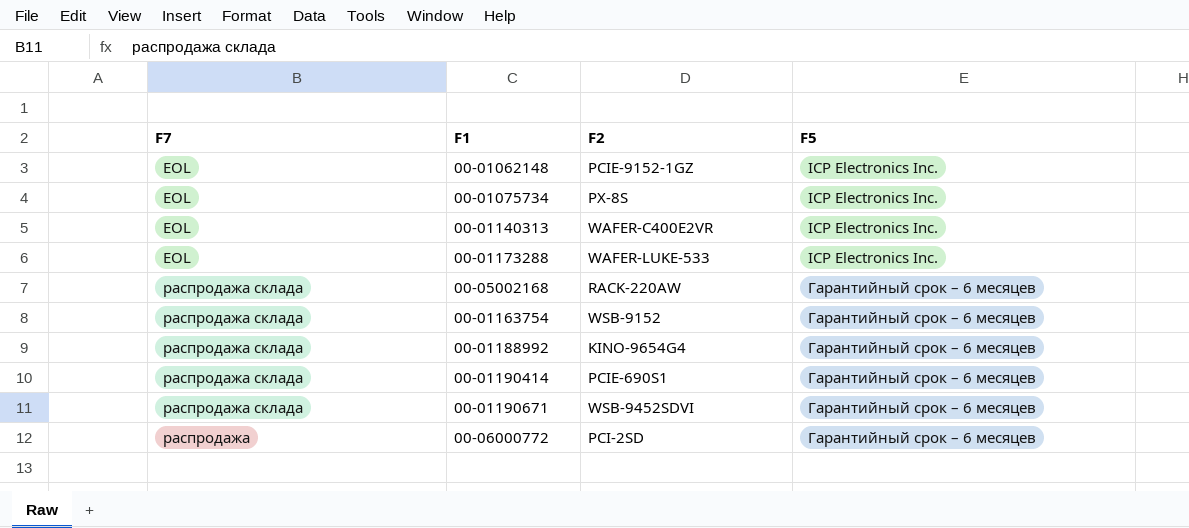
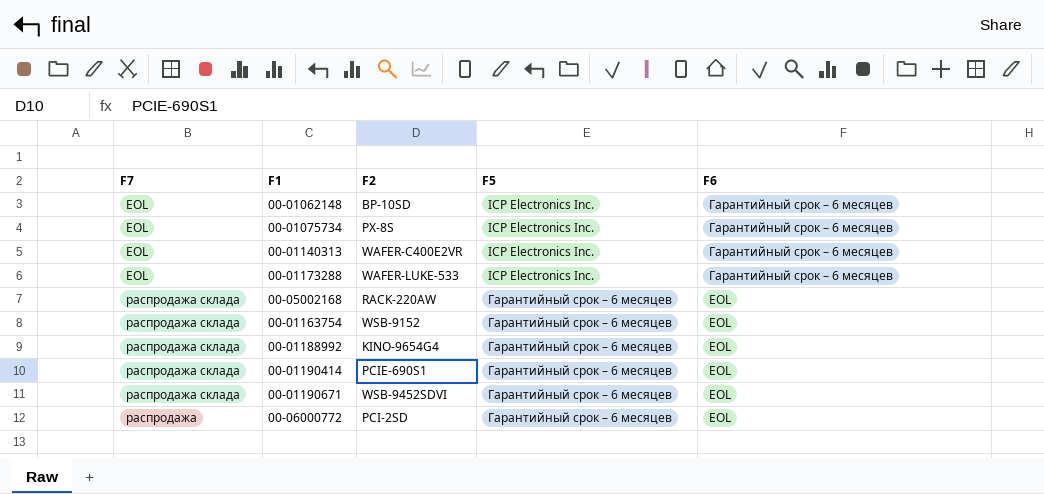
column F6 | position: none -> 5
00-01062148 | F2: PCIE-9152-1GZ -> BP-10SD

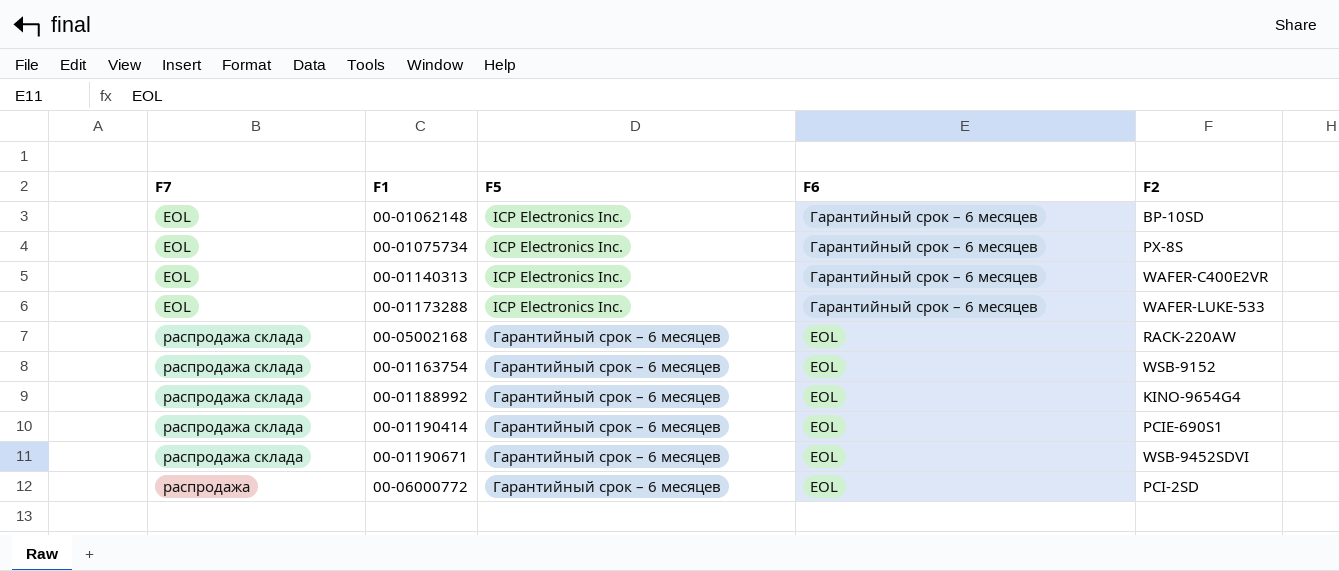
column F2 | position: 3 -> 5

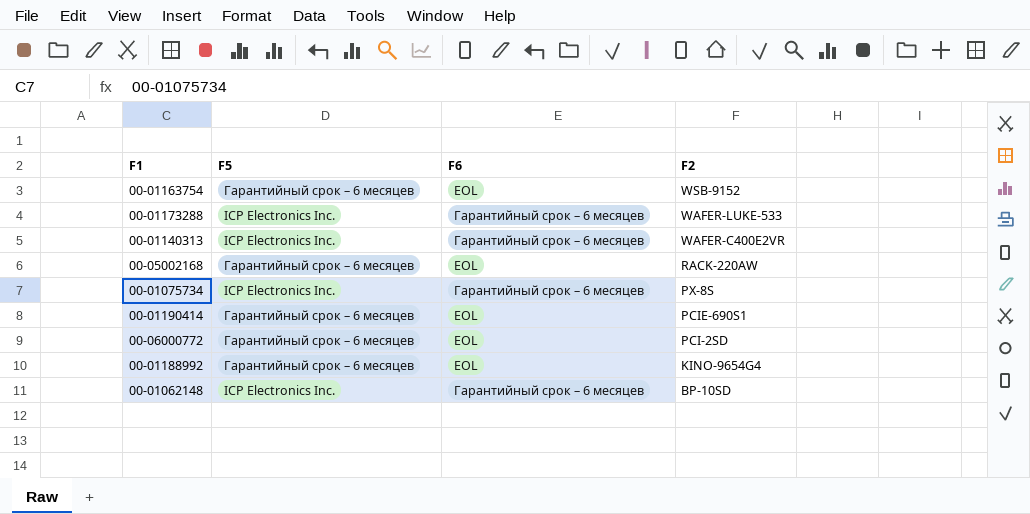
row order: F5 ascending -> F2 descending
column F7 | position: 1 -> none
row 00-01190671: распродажа склада | Гарантийный срок – 6 месяцев | EOL | WSB-9452SDVI -> none

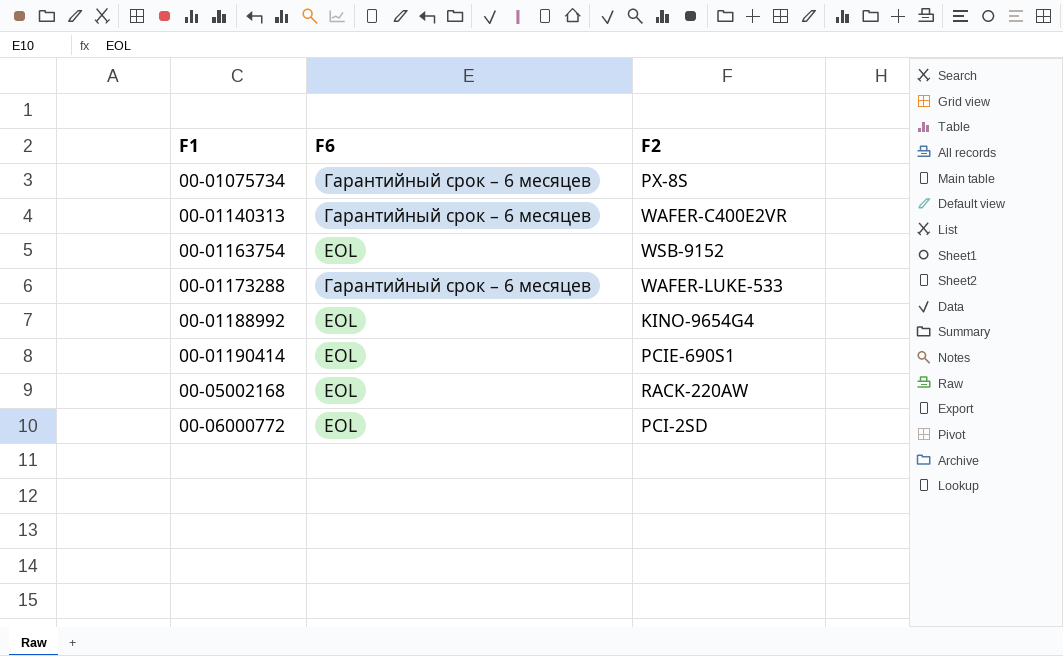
row order: F2 descending -> F1 ascending
column F5 | position: 2 -> none
row 00-01062148: ICP Electronics Inc. | Гарантийный срок – 6 месяцев | BP-10SD -> none

